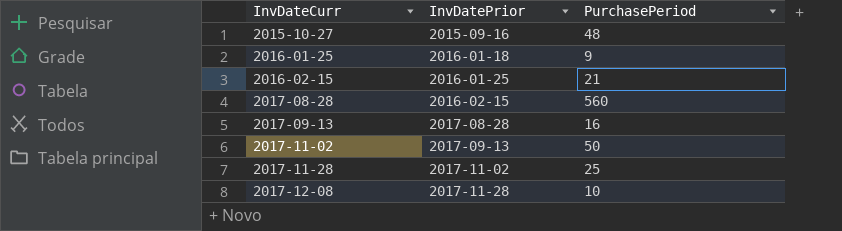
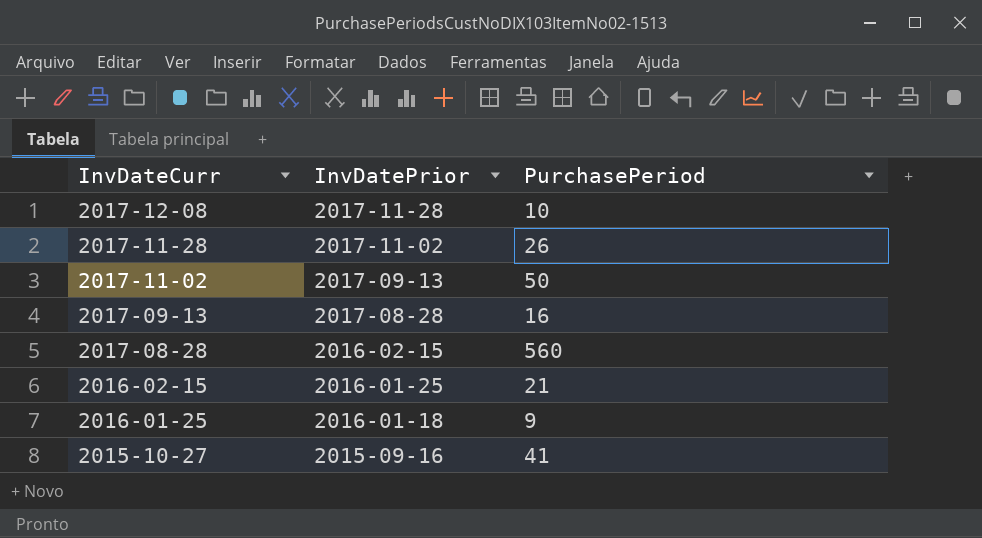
row order: InvDateCurr ascending -> InvDateCurr descending
2017-11-28 | PurchasePeriod: 25 -> 26
2015-10-27 | PurchasePeriod: 48 -> 41

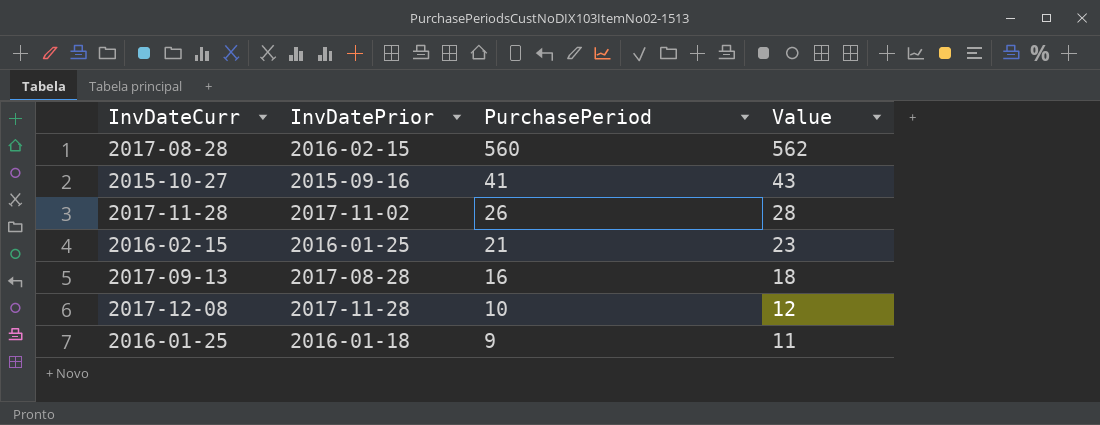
row order: InvDateCurr descending -> PurchasePeriod descending
column Value | formula: none -> [PurchasePeriod] + 2
row 2017-11-02: 2017-09-13 | 50 -> none

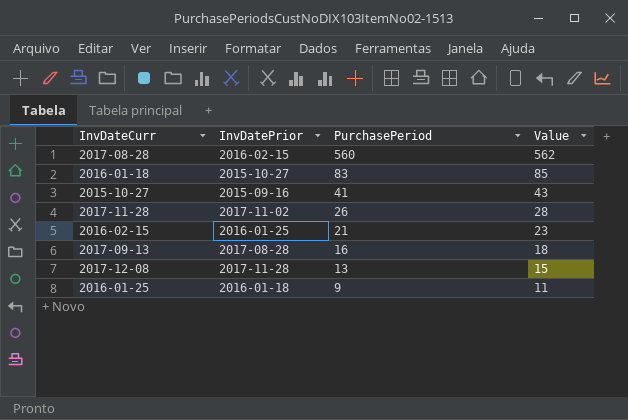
row 2016-01-18: none -> 2015-10-27 | 83 | 85
2017-12-08 | PurchasePeriod: 10 -> 13
2017-12-08 | Value: 12 -> 15

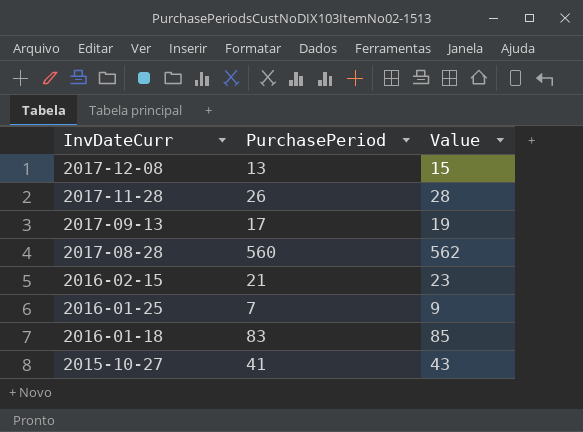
row order: PurchasePeriod descending -> InvDateCurr descending
column InvDatePrior | position: 2 -> none
2017-09-13 | PurchasePeriod: 16 -> 17
2017-09-13 | Value: 18 -> 19
2016-01-25 | PurchasePeriod: 9 -> 7
2016-01-25 | Value: 11 -> 9

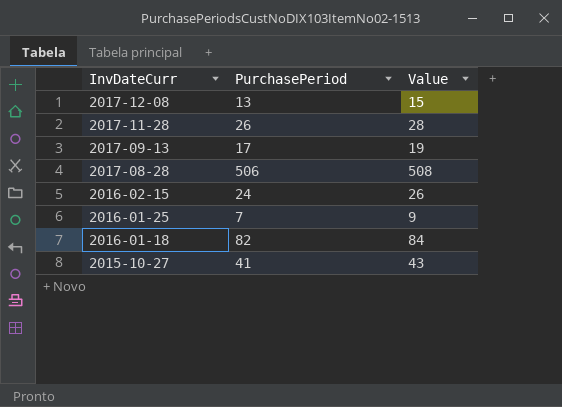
2017-08-28 | PurchasePeriod: 560 -> 506
2017-08-28 | Value: 562 -> 508
2016-02-15 | PurchasePeriod: 21 -> 24
2016-02-15 | Value: 23 -> 26
2016-01-18 | PurchasePeriod: 83 -> 82
2016-01-18 | Value: 85 -> 84

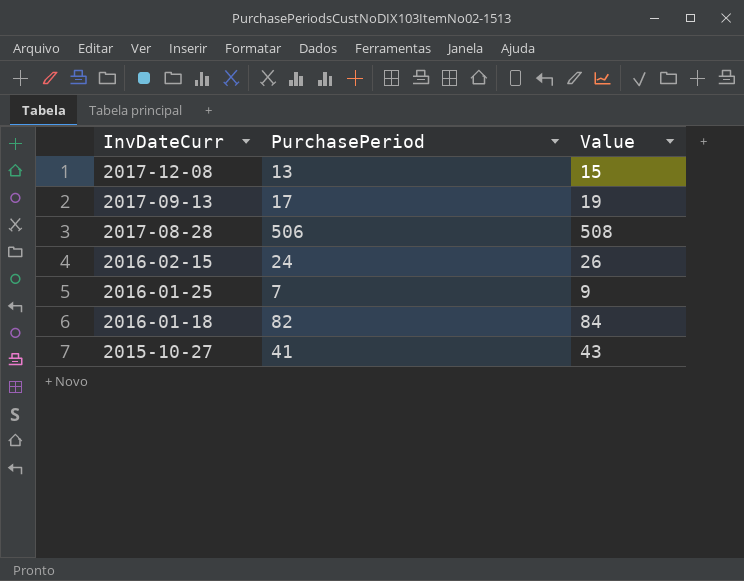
row 2017-11-28: 26 | 28 -> none

